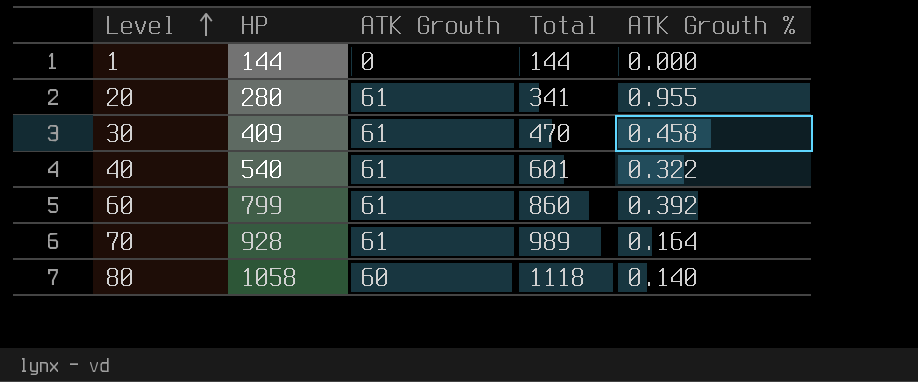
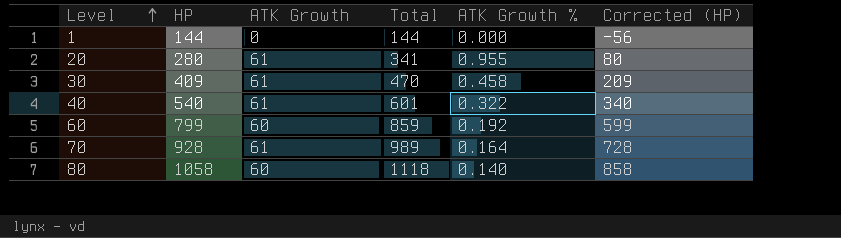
column Corrected (HP) | formula: none -> [HP] - 200
60 | ATK Growth: 61 -> 60
60 | Total: 860 -> 859
60 | ATK Growth %: 0.392 -> 0.192

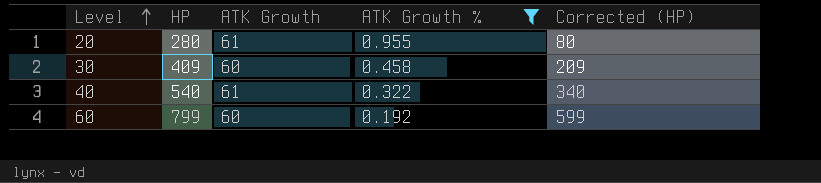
filter: none -> ATK Growth % >= 0.192
column Total | formula: [HP] + [ATK Growth] -> none
30 | ATK Growth: 61 -> 60

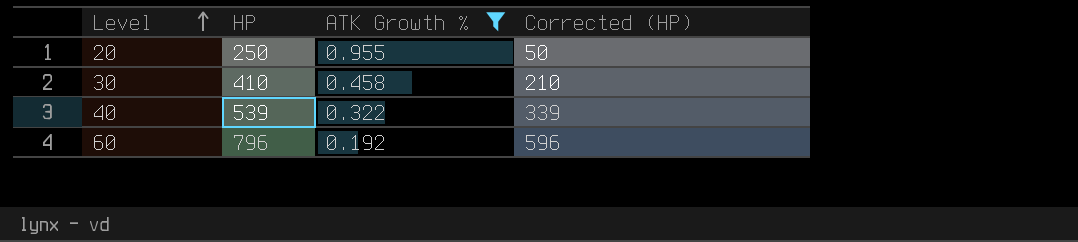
column ATK Growth | position: 3 -> none
20 | HP: 280 -> 250
20 | Corrected (HP): 80 -> 50
30 | HP: 409 -> 410
30 | Corrected (HP): 209 -> 210
40 | HP: 540 -> 539
40 | Corrected (HP): 340 -> 339
60 | HP: 799 -> 796
60 | Corrected (HP): 599 -> 596

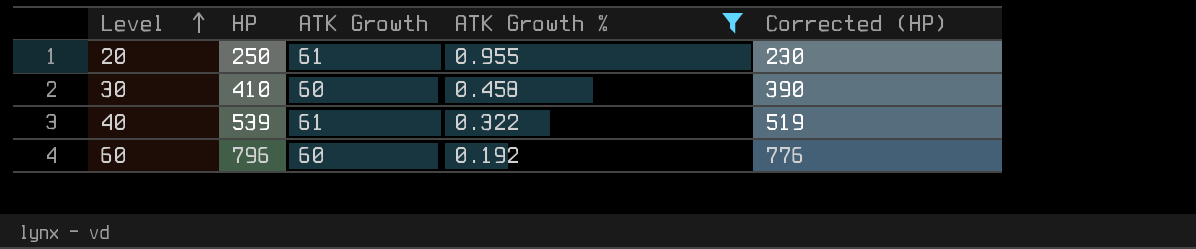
column ATK Growth | position: none -> 3
column Corrected (HP) | formula: [HP] - 200 -> [HP] - 20

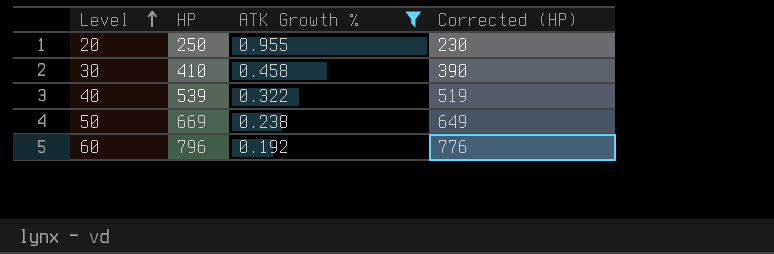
column ATK Growth | position: 3 -> none
row 50: none -> 669 | 0.238 | 649

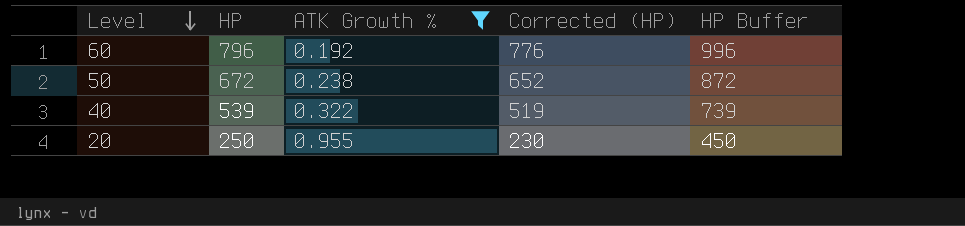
row order: Level ascending -> Level descending
column HP Buffer | formula: none -> [HP] + 200
row 30: 410 | 0.458 | 390 -> none
50 | HP: 669 -> 672
50 | Corrected (HP): 649 -> 652

